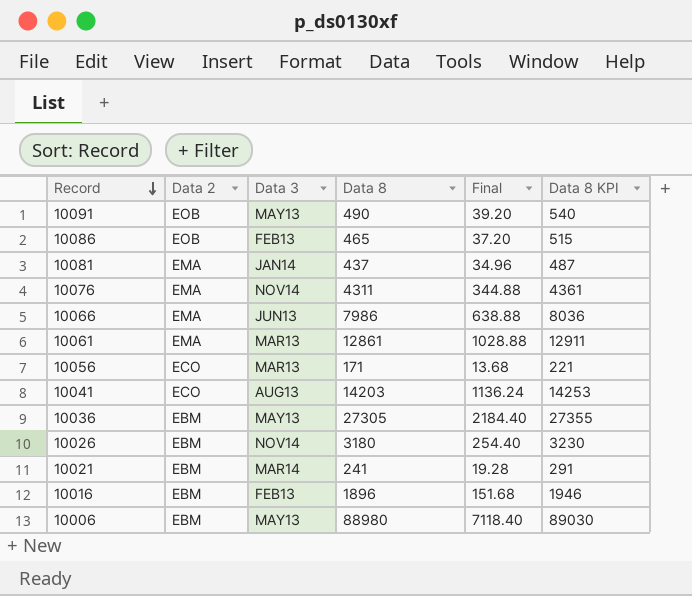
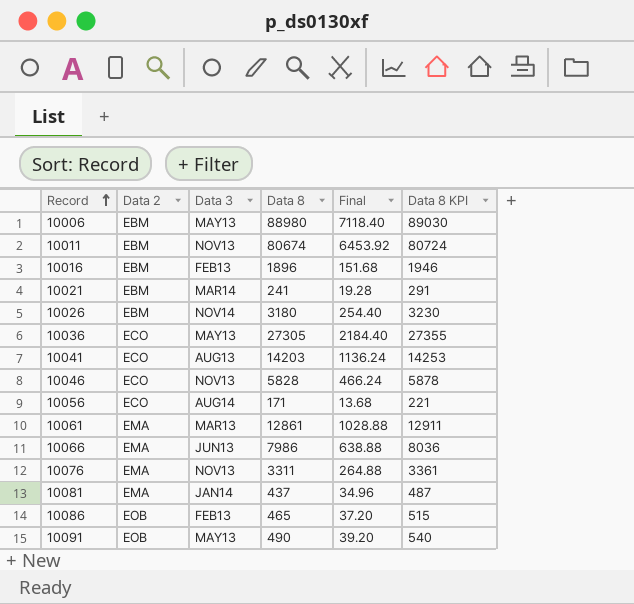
row order: Record descending -> Record ascending
row 10011: none -> EBM | NOV13 | 80674 | 6453.92 | 80724
10036 | Data 2: EBM -> ECO
row 10046: none -> ECO | NOV13 | 5828 | 466.24 | 5878
10056 | Data 3: MAR13 -> AUG14
10076 | Data 3: NOV14 -> NOV13
10076 | Data 8: 4311 -> 3311
10076 | Final: 344.88 -> 264.88
10076 | Data 8 KPI: 4361 -> 3361

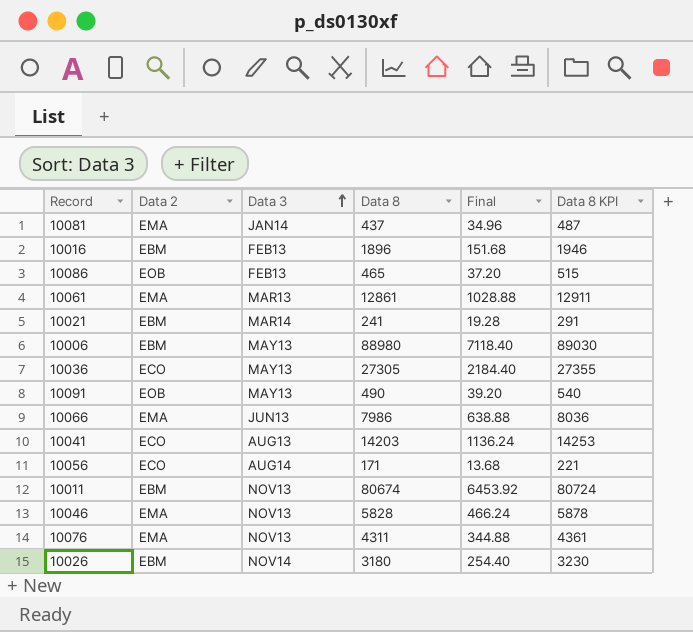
row order: Record ascending -> Data 3 ascending
10046 | Data 2: ECO -> EMA
10076 | Data 8: 3311 -> 4311
10076 | Final: 264.88 -> 344.88
10076 | Data 8 KPI: 3361 -> 4361

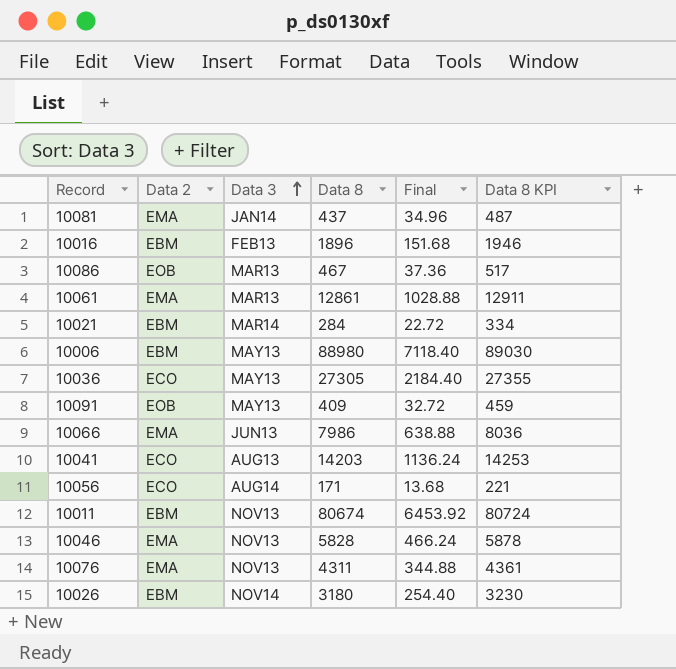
10086 | Data 3: FEB13 -> MAR13
10086 | Data 8: 465 -> 467
10086 | Final: 37.20 -> 37.36
10086 | Data 8 KPI: 515 -> 517
10021 | Data 8: 241 -> 284
10021 | Final: 19.28 -> 22.72
10021 | Data 8 KPI: 291 -> 334
10091 | Data 8: 490 -> 409
10091 | Final: 39.20 -> 32.72
10091 | Data 8 KPI: 540 -> 459

